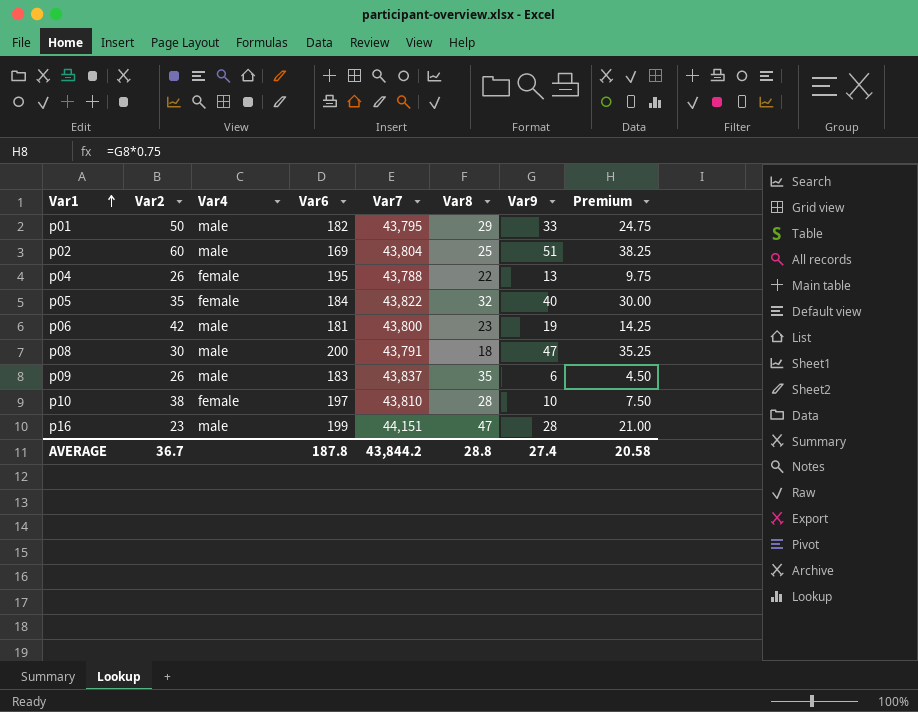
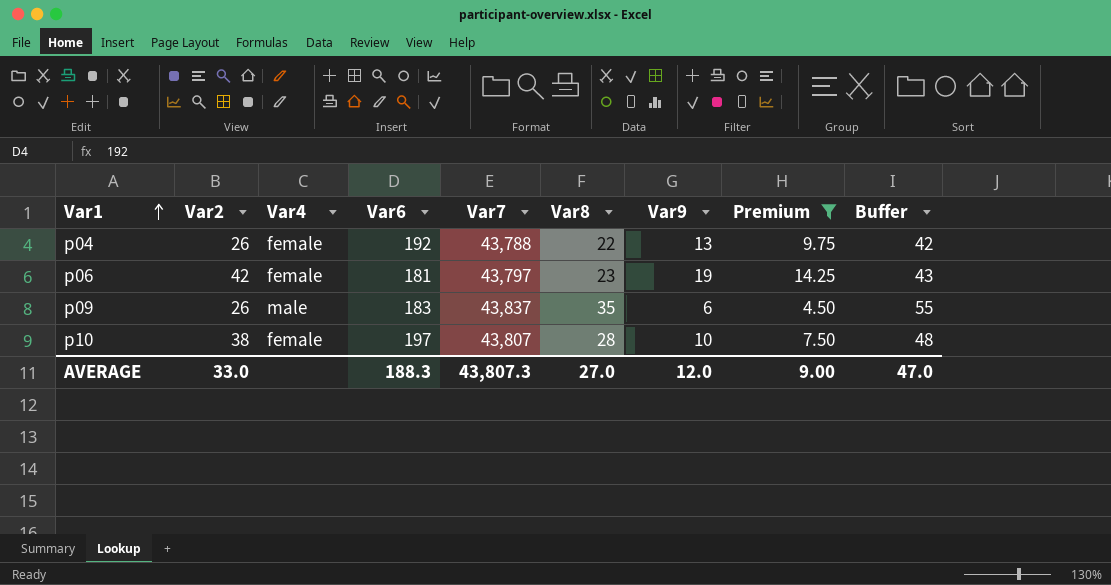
filter: none -> Premium <= 14.25
column Buffer | formula: none -> [Var8] + 20
p04 | Var6: 195 -> 192
p06 | Var4: male -> female
p06 | Var7: 43,800 -> 43,797
p10 | Var7: 43,810 -> 43,807
AVERAGE | Var2: 36.7 -> 33.0
AVERAGE | Var6: 187.8 -> 188.3
AVERAGE | Var7: 43,844.2 -> 43,807.3
AVERAGE | Var8: 28.8 -> 27.0
AVERAGE | Var9: 27.4 -> 12.0
AVERAGE | Premium: 20.58 -> 9.00

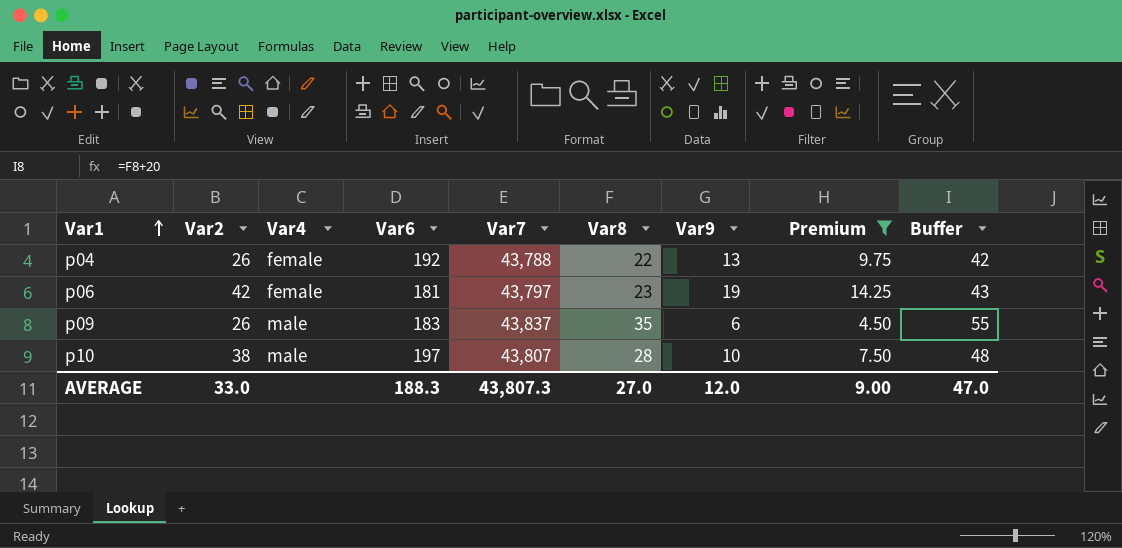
p10 | Var4: female -> male

